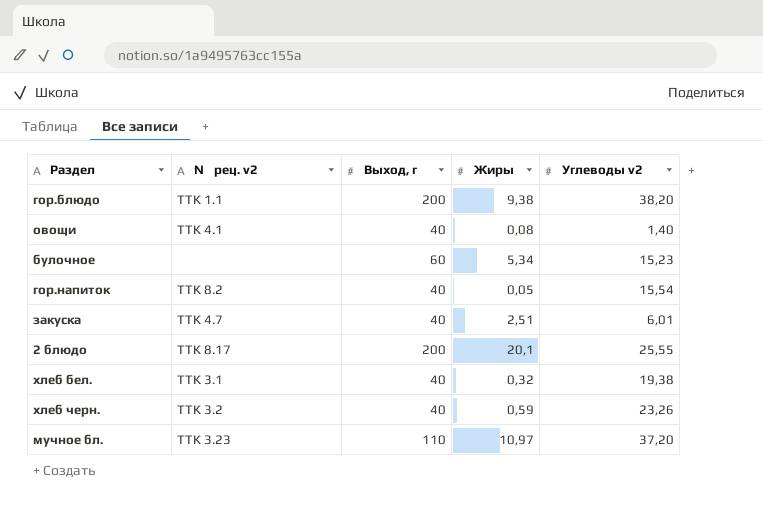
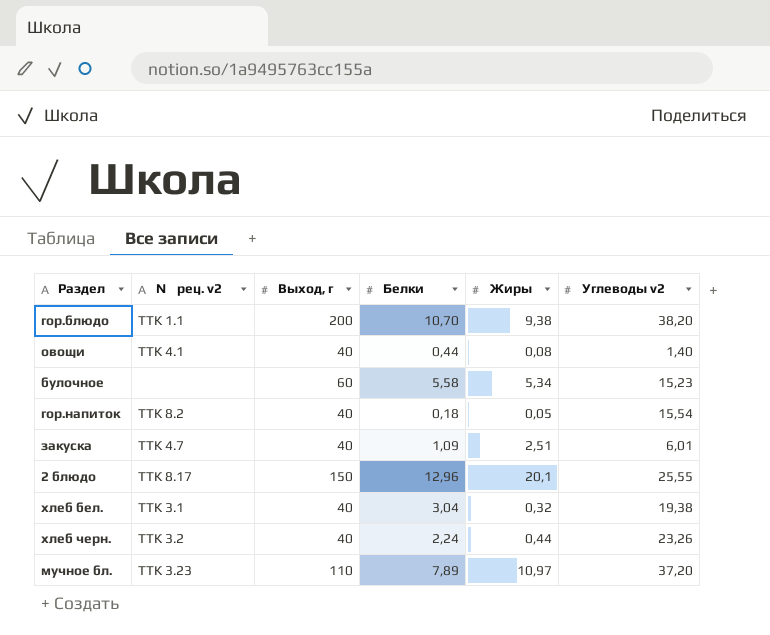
column Белки | position: none -> 4
2 блюдо | Выход, г: 200 -> 150
хлеб черн. | Жиры: 0,59 -> 0,44

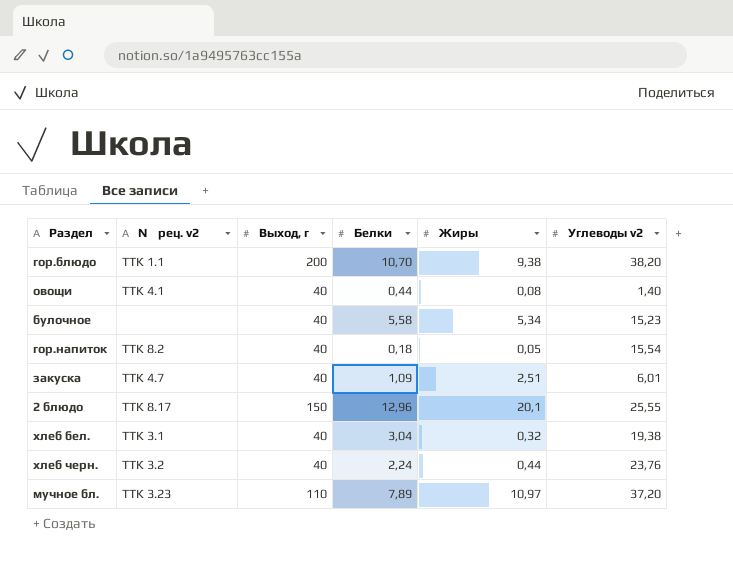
булочное | Выход, г: 60 -> 40
хлеб черн. | Углеводы v2: 23,26 -> 23,76

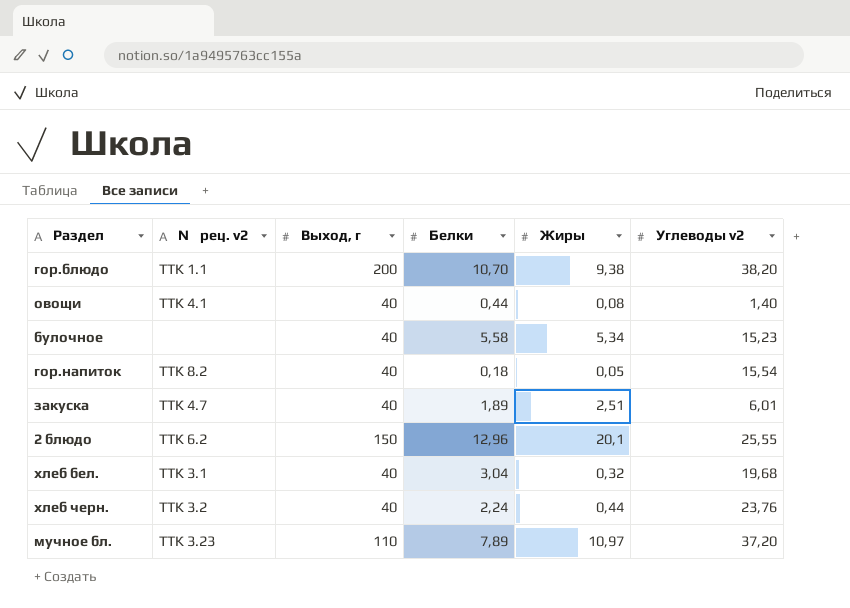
закуска | Белки: 1,09 -> 1,89
2 блюдо | № рец. v2: ТТК 8.17 -> ТТК 6.2
хлеб бел. | Углеводы v2: 19,38 -> 19,68

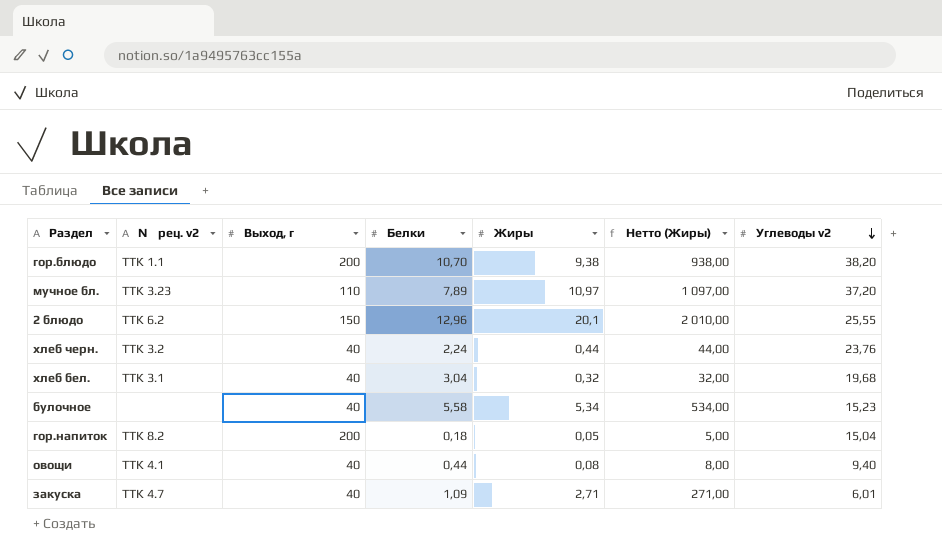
row order: none -> Углеводы v2 descending
column Нетто (Жиры) | formula: none -> [Жиры] * 100
гор.напиток | Выход, г: 40 -> 200
гор.напиток | Углеводы v2: 15,54 -> 15,04
овощи | Углеводы v2: 1,40 -> 9,40
закуска | Белки: 1,89 -> 1,09
закуска | Жиры: 2,51 -> 2,71

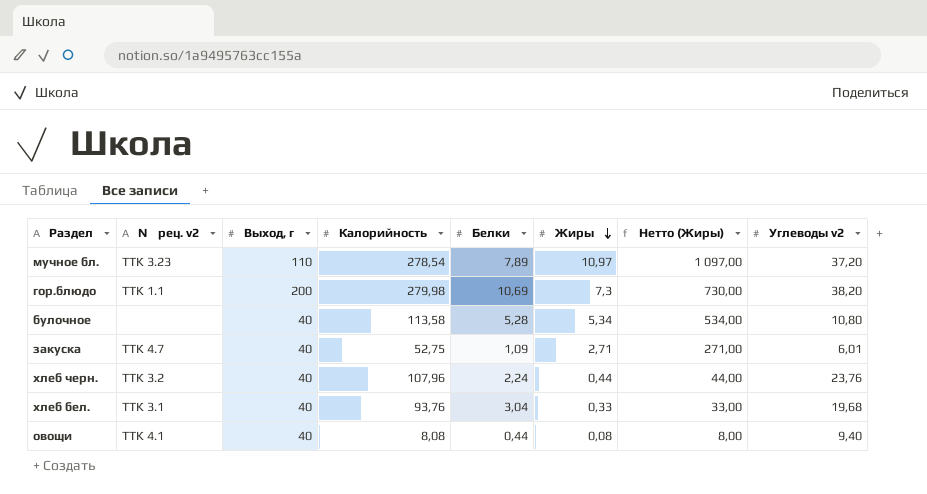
row order: Углеводы v2 descending -> Жиры descending
column Калорийность | position: none -> 4
row 2 блюдо: ТТК 6.2 | 150 | 12,96 | 20,1 | 2 010,00 | 25,55 -> none
row гор.напиток: ТТК 8.2 | 200 | 0,18 | 0,05 | 5,00 | 15,04 -> none
гор.блюдо | Белки: 10,70 -> 10,69
гор.блюдо | Жиры: 9,38 -> 7,3
гор.блюдо | Нетто (Жиры): 938,00 -> 730,00
булочное | Белки: 5,58 -> 5,28
булочное | Углеводы v2: 15,23 -> 10,80
хлеб бел. | Жиры: 0,32 -> 0,33
хлеб бел. | Нетто (Жиры): 32,00 -> 33,00

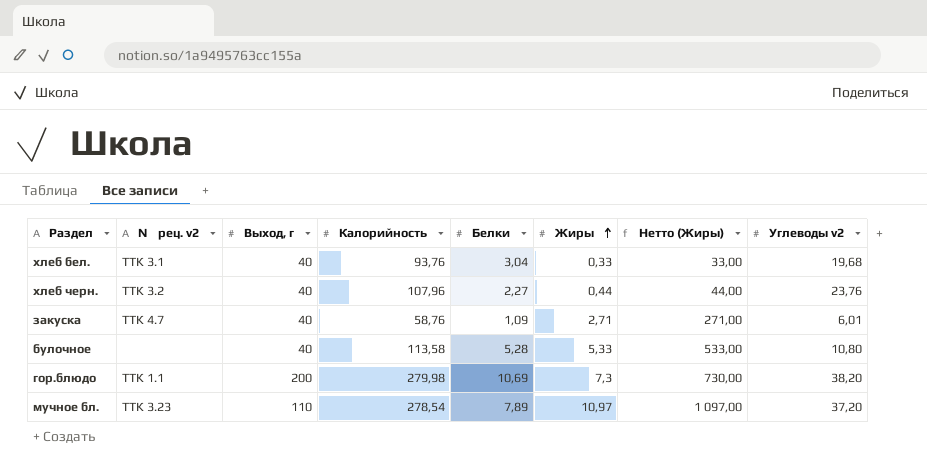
row order: Жиры descending -> Жиры ascending
row овощи: ТТК 4.1 | 40 | 8,08 | 0,44 | 0,08 | 8,00 | 9,40 -> none
хлеб черн. | Белки: 2,24 -> 2,27
закуска | Калорийность: 52,75 -> 58,76
булочное | Жиры: 5,34 -> 5,33
булочное | Нетто (Жиры): 534,00 -> 533,00

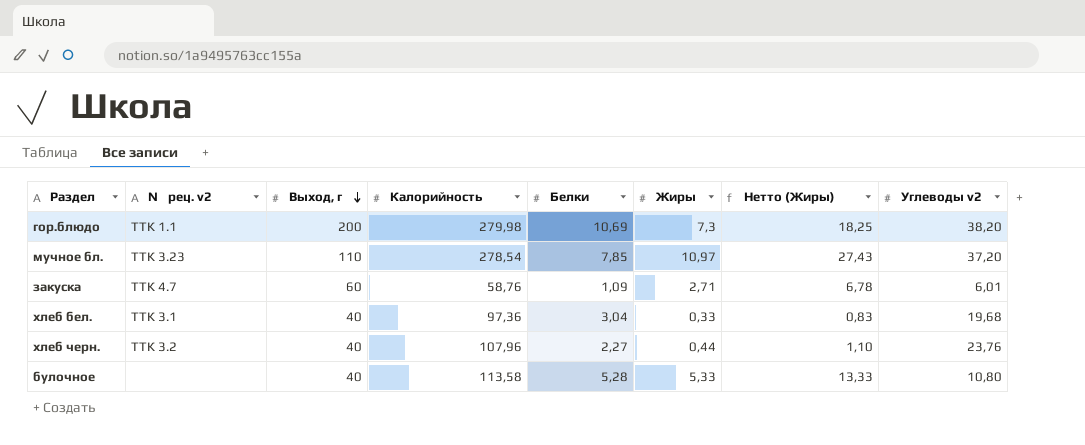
row order: Жиры ascending -> Выход, г descending
column Нетто (Жиры) | formula: [Жиры] * 100 -> [Жиры] * 2,5
мучное бл. | Белки: 7,89 -> 7,85
закуска | Выход, г: 40 -> 60
хлеб бел. | Калорийность: 93,76 -> 97,36

